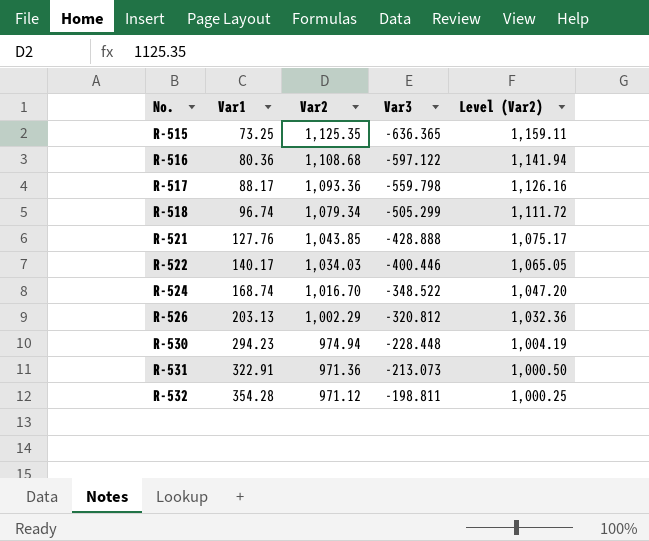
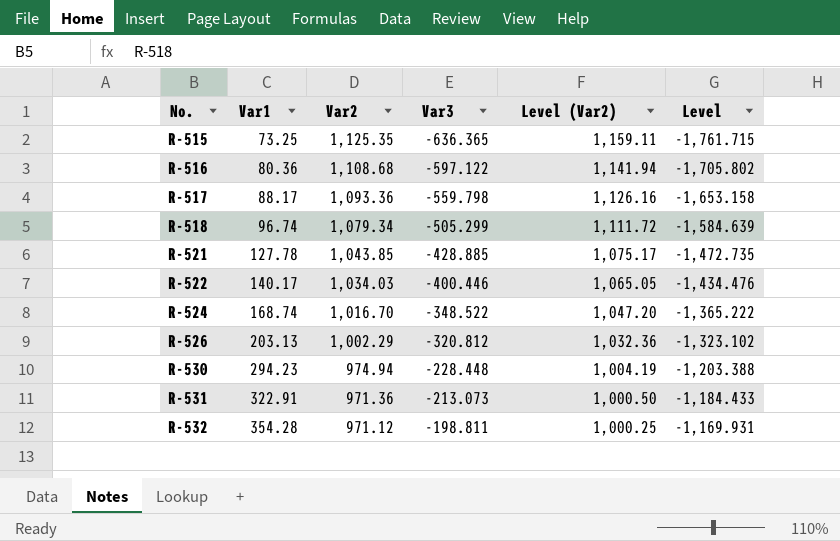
column Level | formula: none -> [Var3] - [Var2]
R-521 | Var1: 127.76 -> 127.78
R-521 | Var3: -428.888 -> -428.885

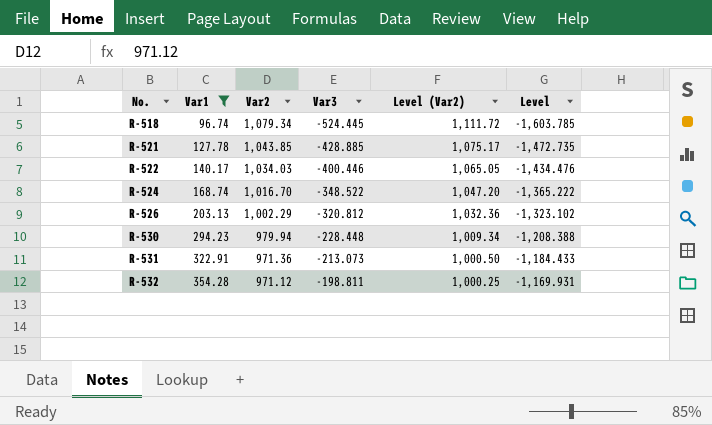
filter: none -> Var1 >= 96.74
R-518 | Var3: -505.299 -> -524.445
R-518 | Level: -1,584.639 -> -1,603.785
R-530 | Var2: 974.94 -> 979.94
R-530 | Level (Var2): 1,004.19 -> 1,009.34
R-530 | Level: -1,203.388 -> -1,208.388

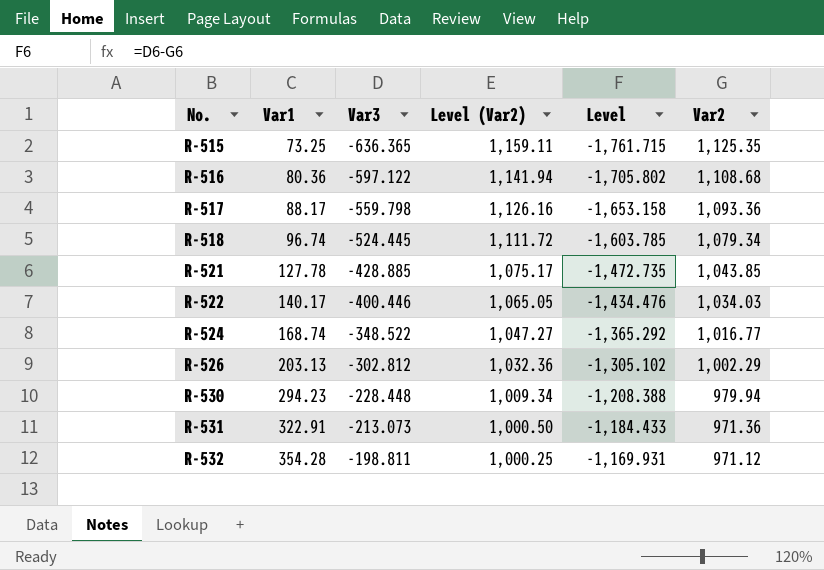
filter: Var1 >= 96.74 -> none
column Var2 | position: 3 -> 6
R-524 | Level (Var2): 1,047.20 -> 1,047.27
R-524 | Level: -1,365.222 -> -1,365.292
R-524 | Var2: 1,016.70 -> 1,016.77
R-526 | Var3: -320.812 -> -302.812
R-526 | Level: -1,323.102 -> -1,305.102

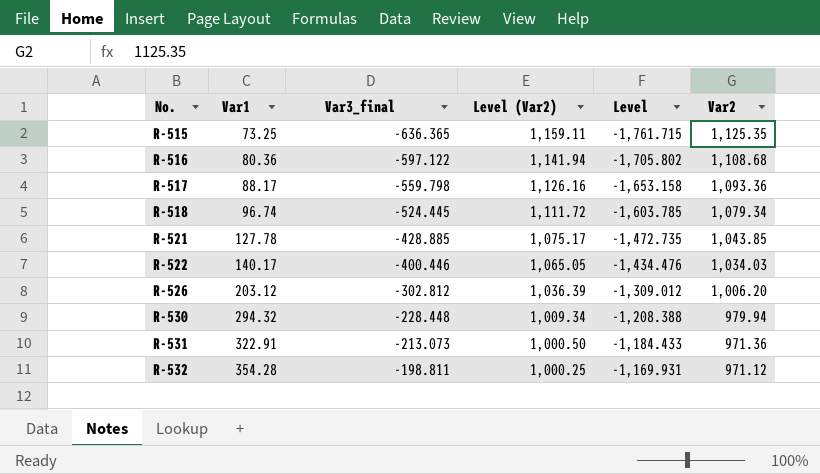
column name: Var3 -> Var3_final
row R-524: 168.74 | -348.522 | 1,047.27 | -1,365.292 | 1,016.77 -> none
R-526 | Var1: 203.13 -> 203.12
R-526 | Level (Var2): 1,032.36 -> 1,036.39
R-526 | Level: -1,305.102 -> -1,309.012
R-526 | Var2: 1,002.29 -> 1,006.20
R-530 | Var1: 294.23 -> 294.32

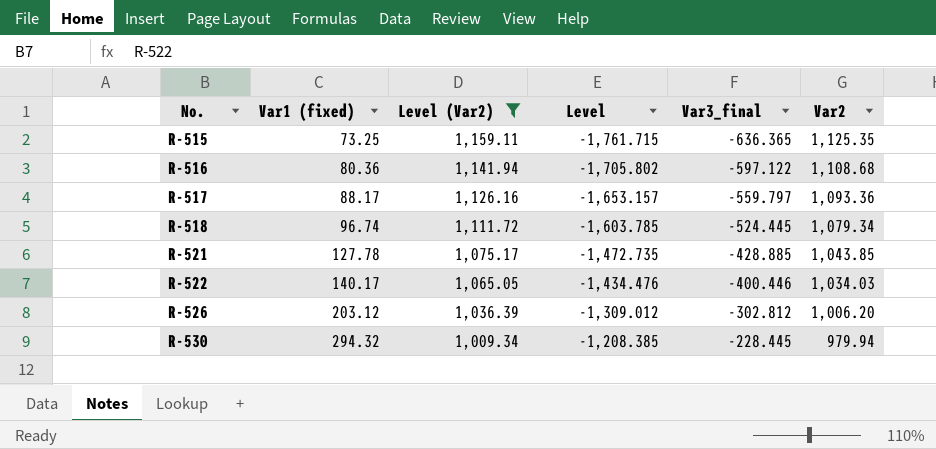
filter: none -> Level (Var2) >= 1,009.34
column name: Var1 -> Var1 (fixed)
column Var3_final | position: 3 -> 5
R-517 | Level: -1,653.158 -> -1,653.157
R-517 | Var3_final: -559.798 -> -559.797
R-530 | Level: -1,208.388 -> -1,208.385
R-530 | Var3_final: -228.448 -> -228.445

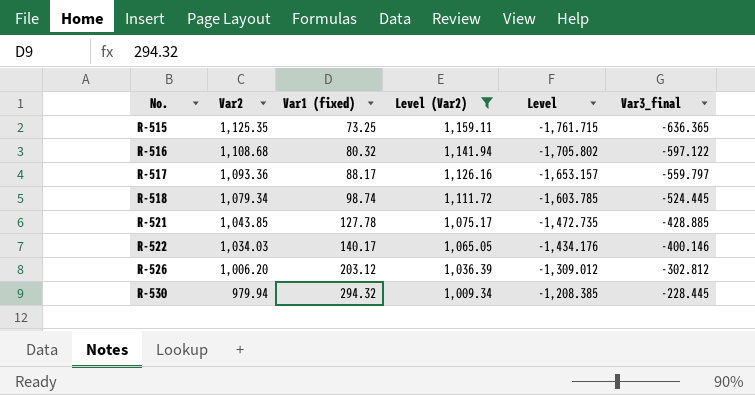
column Var2 | position: 6 -> 2
R-516 | Var1 (fixed): 80.36 -> 80.32
R-518 | Var1 (fixed): 96.74 -> 98.74
R-522 | Level: -1,434.476 -> -1,434.176
R-522 | Var3_final: -400.446 -> -400.146

